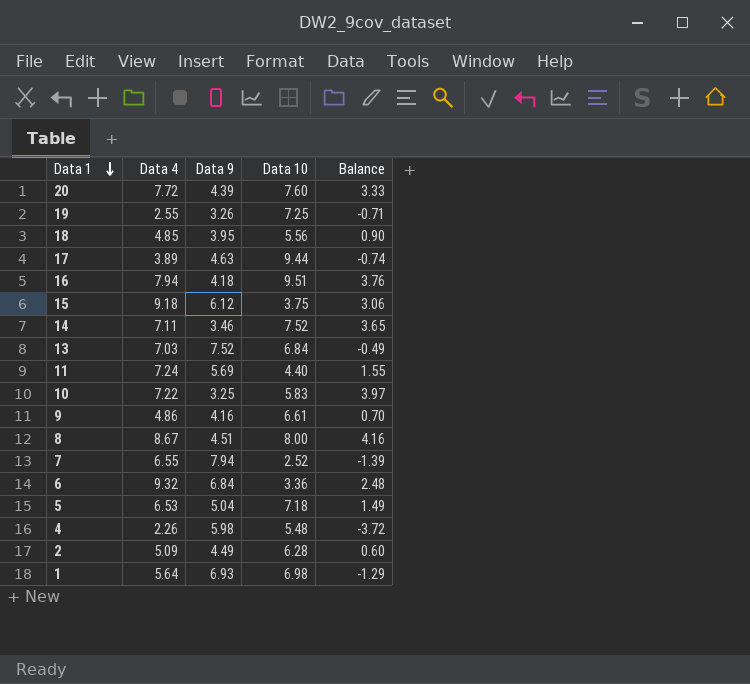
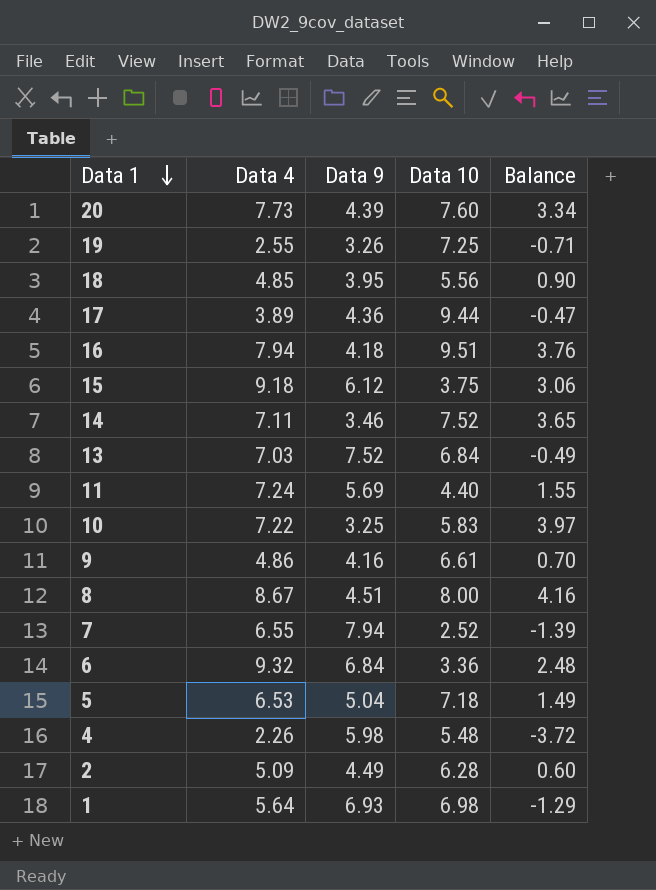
20 | Data 4: 7.72 -> 7.73
20 | Balance: 3.33 -> 3.34
17 | Data 9: 4.63 -> 4.36
17 | Balance: -0.74 -> -0.47

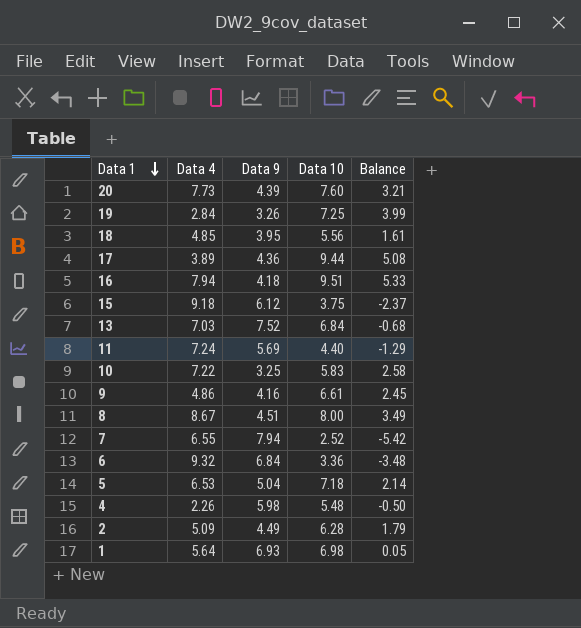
column Balance | formula: [Data 4] - [Data 9] -> [Data 10] - [Data 9]
row 14: 7.11 | 3.46 | 7.52 | 3.65 -> none
19 | Data 4: 2.55 -> 2.84

